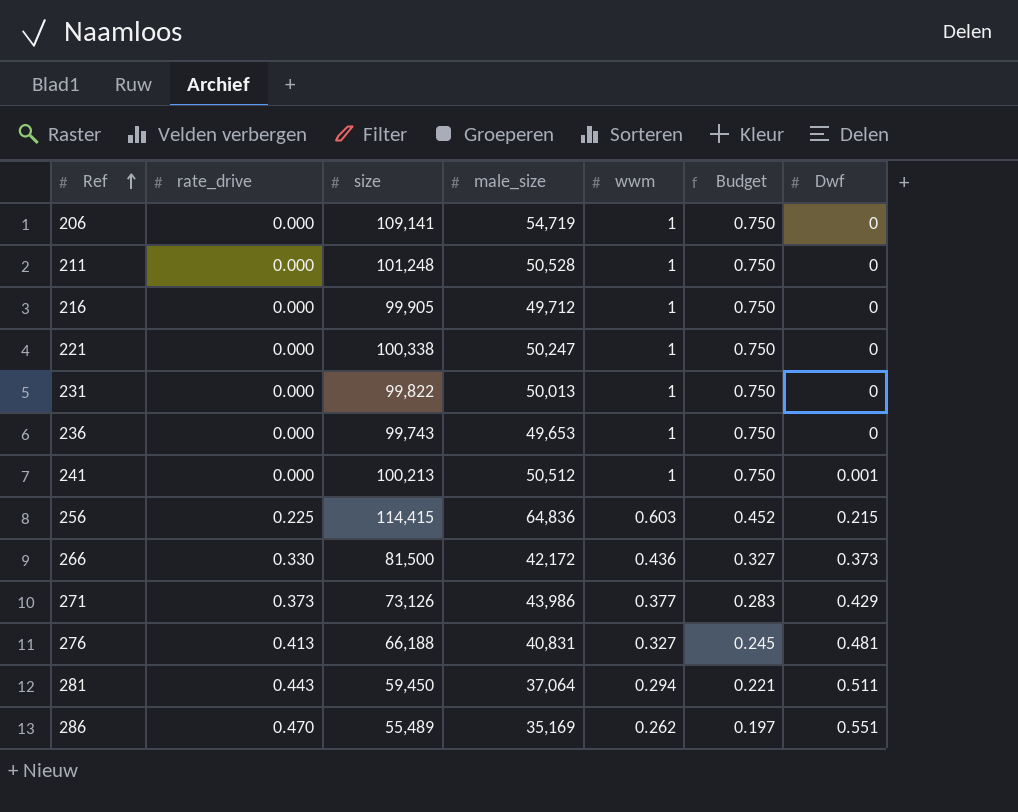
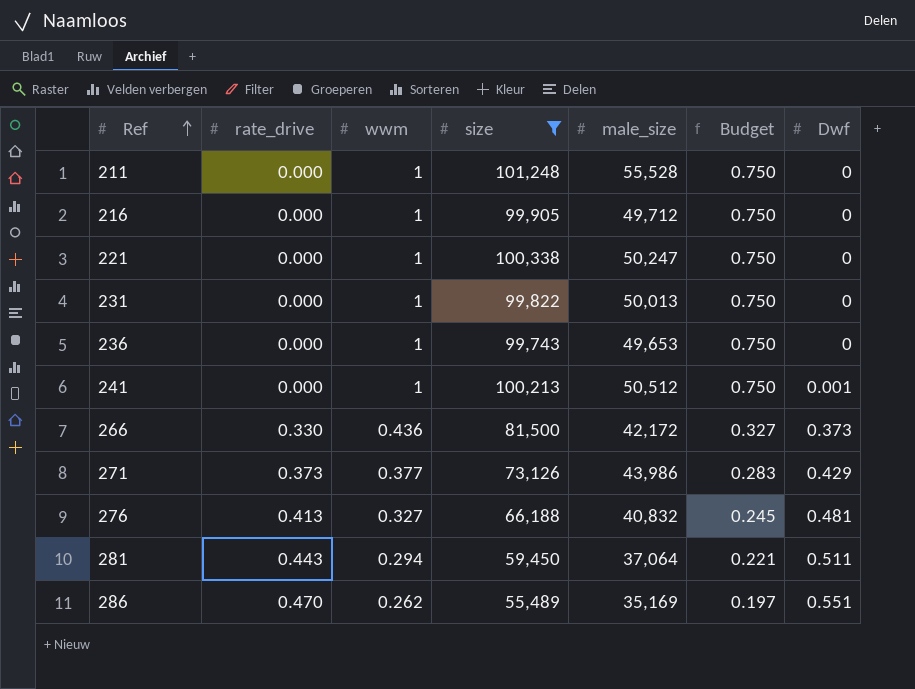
filter: none -> size <= 101,248
column wwm | position: 5 -> 3
211 | male_size: 50,528 -> 55,528
276 | male_size: 40,831 -> 40,832

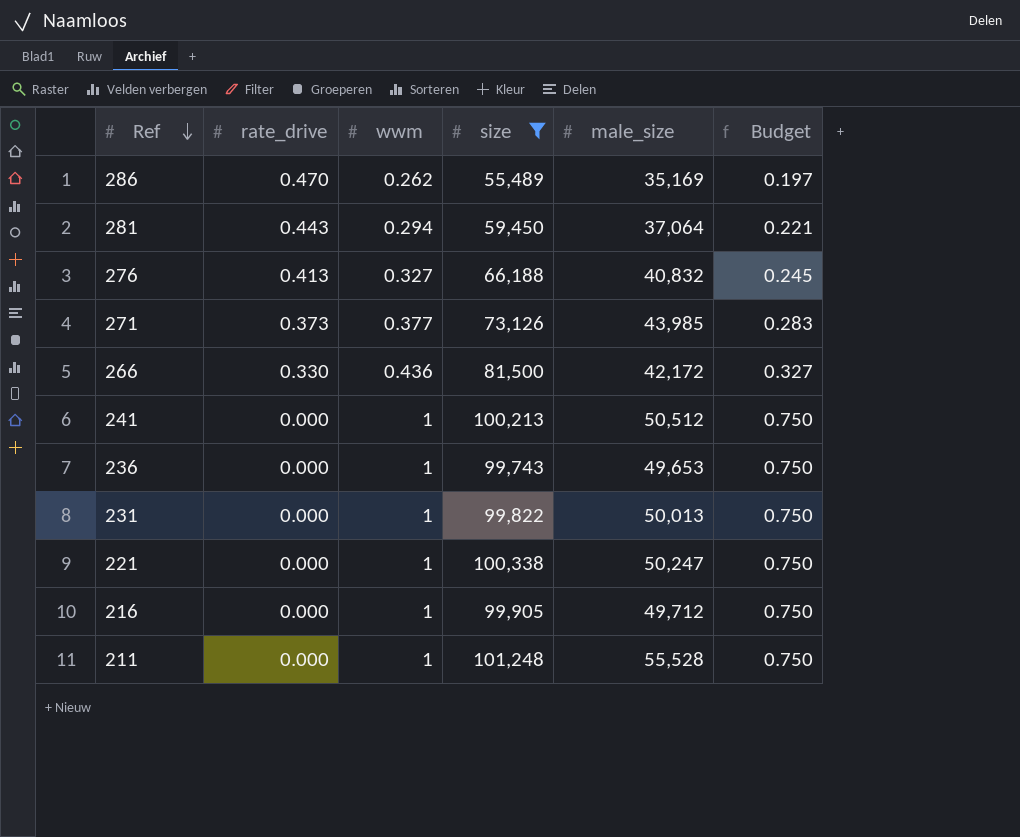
row order: Ref ascending -> Ref descending
column Dwf | position: 7 -> none
271 | male_size: 43,986 -> 43,985

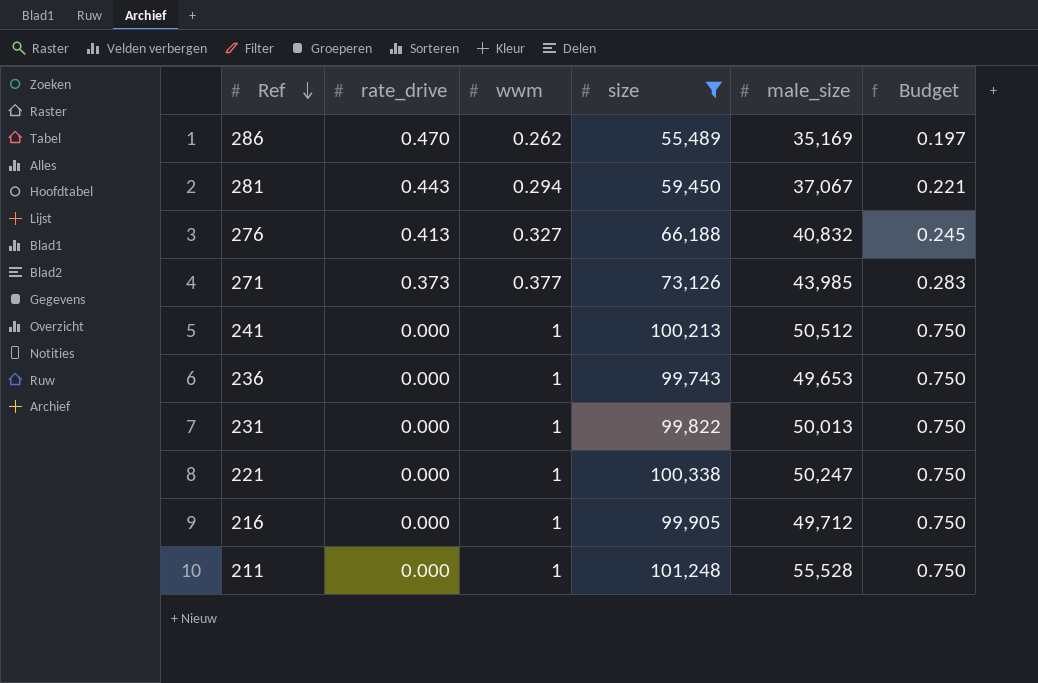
row 266: 0.330 | 0.436 | 81,500 | 42,172 | 0.327 -> none
281 | male_size: 37,064 -> 37,067

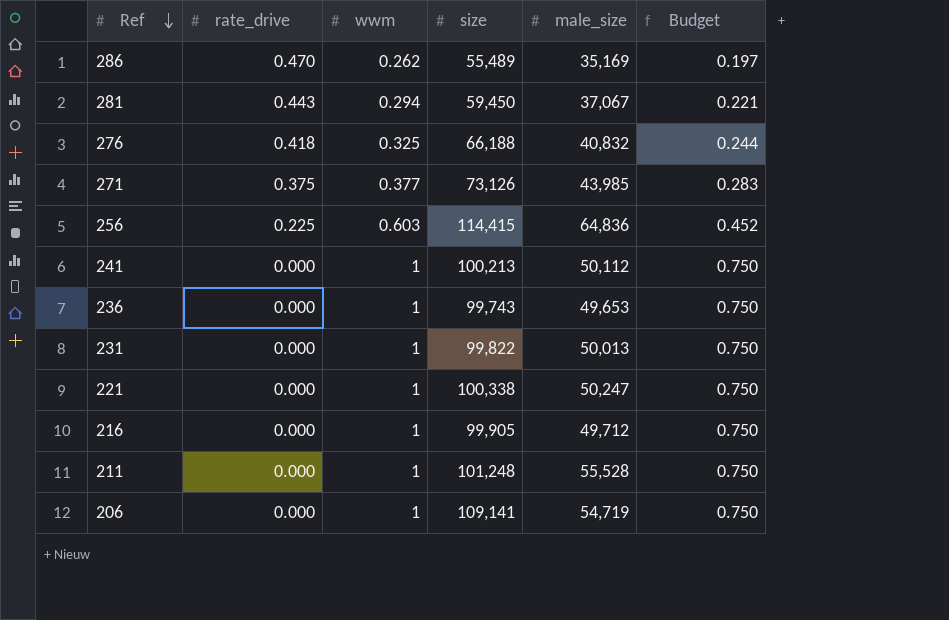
filter: size <= 101,248 -> none
276 | rate_drive: 0.413 -> 0.418
276 | wwm: 0.327 -> 0.325
276 | Budget: 0.245 -> 0.244
271 | rate_drive: 0.373 -> 0.375
241 | male_size: 50,512 -> 50,112

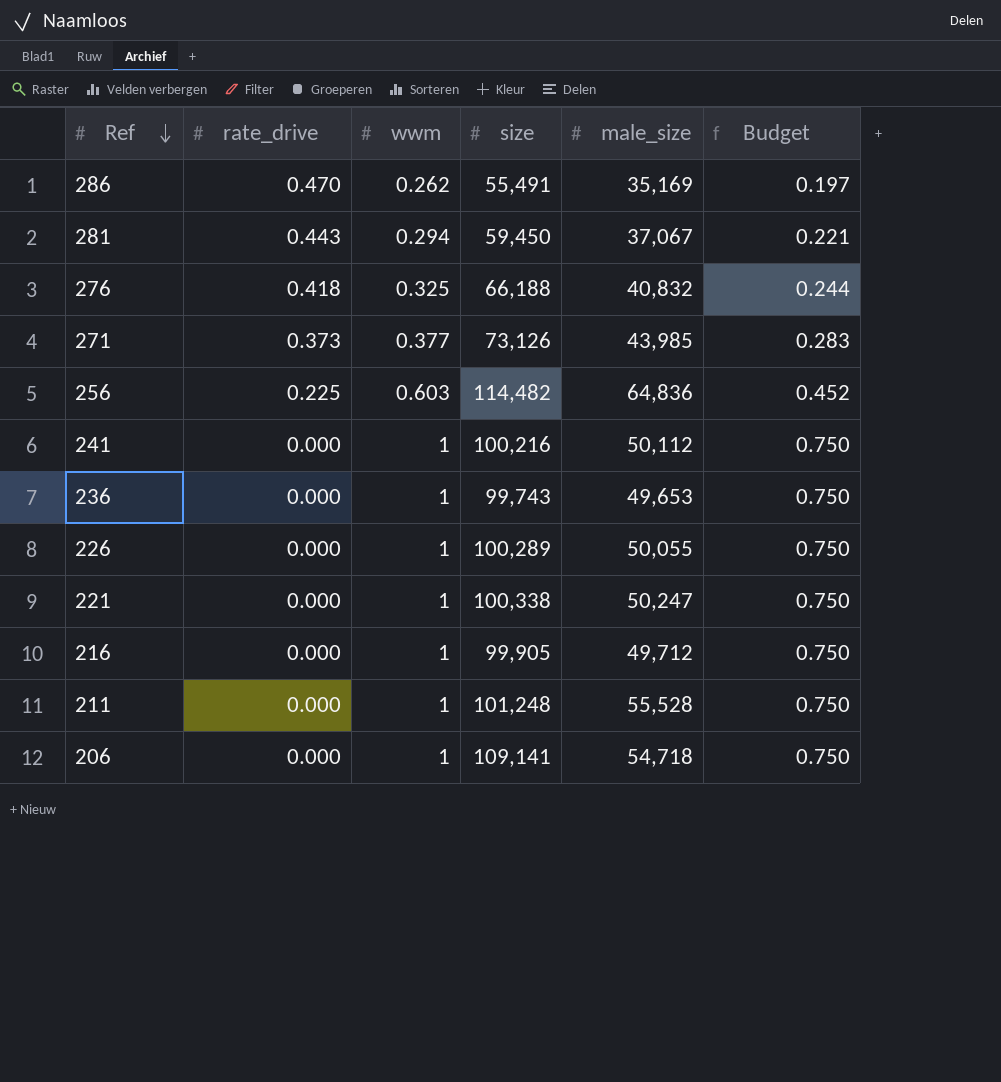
row 231: 0.000 | 1 | 99,822 | 50,013 | 0.750 -> none
286 | size: 55,489 -> 55,491
271 | rate_drive: 0.375 -> 0.373
256 | size: 114,415 -> 114,482
241 | size: 100,213 -> 100,216
row 226: none -> 0.000 | 1 | 100,289 | 50,055 | 0.750
206 | male_size: 54,719 -> 54,718

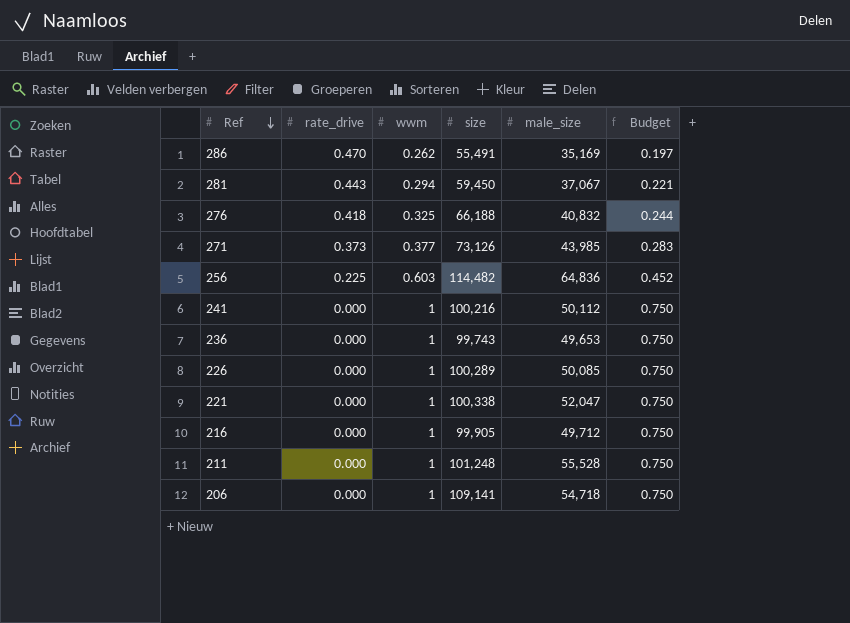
226 | male_size: 50,055 -> 50,085
221 | male_size: 50,247 -> 52,047

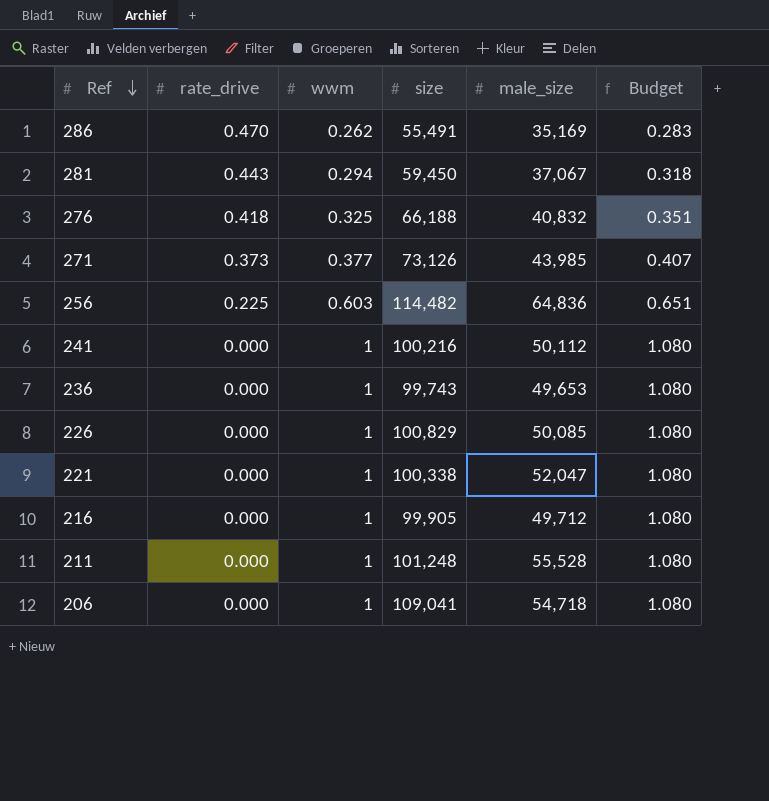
column Budget | formula: [wwm] * 0.75 -> [wwm] * 1.08
226 | size: 100,289 -> 100,829
206 | size: 109,141 -> 109,041

